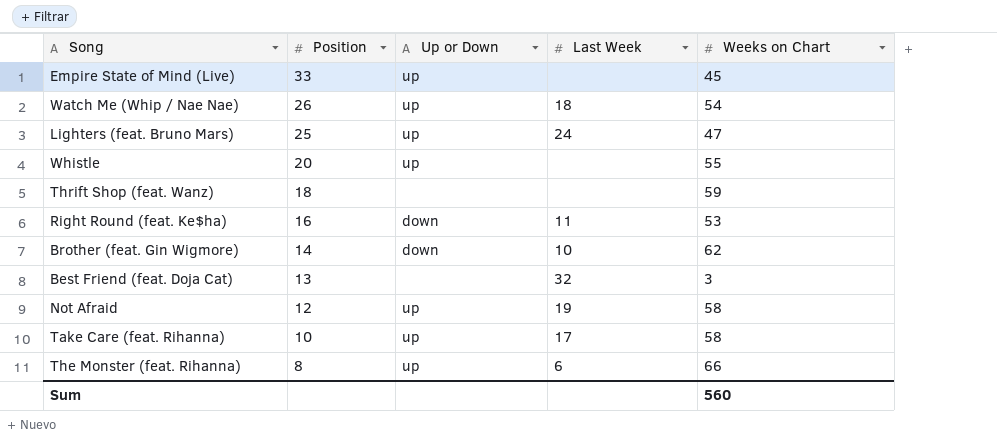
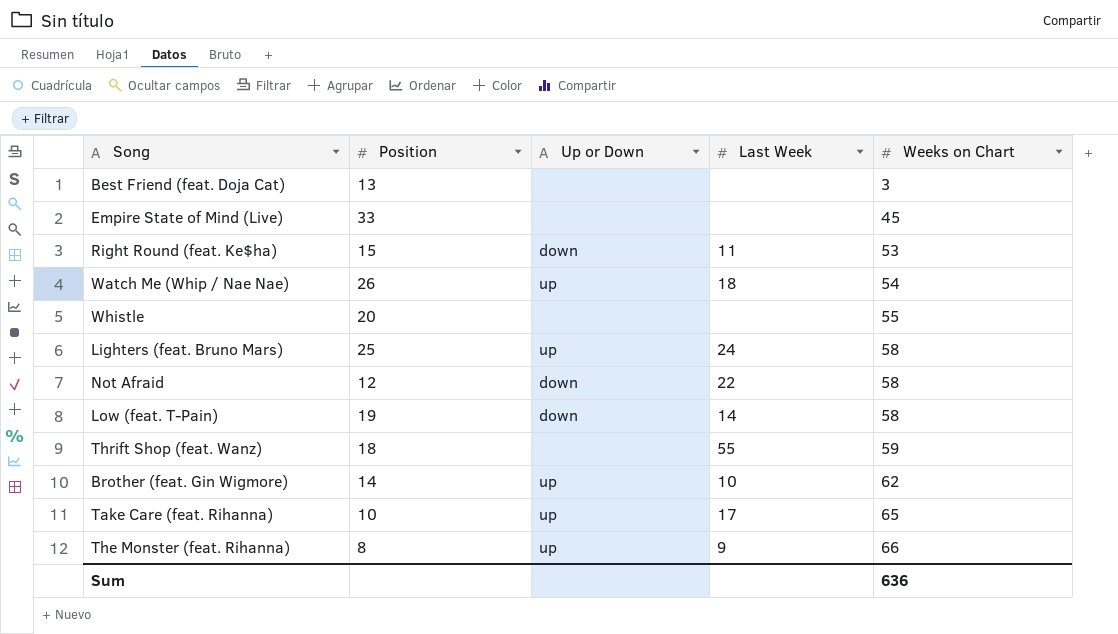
row order: Position descending -> Weeks on Chart ascending
Best Friend (feat. Doja Cat) | Last Week: 32 -> none
Empire State of Mind (Live) | Up or Down: up -> none
Right Round (feat. Ke$ha) | Position: 16 -> 15
Whistle | Up or Down: up -> none
Lighters (feat. Bruno Mars) | Weeks on Chart: 47 -> 58
Not Afraid | Up or Down: up -> down
Not Afraid | Last Week: 19 -> 22
row Low (feat. T-Pain): none -> 19 | down | 14 | 58
Thrift Shop (feat. Wanz) | Last Week: none -> 55
Brother (feat. Gin Wigmore) | Up or Down: down -> up
Take Care (feat. Rihanna) | Weeks on Chart: 58 -> 65
The Monster (feat. Rihanna) | Last Week: 6 -> 9
Sum | Weeks on Chart: 560 -> 636

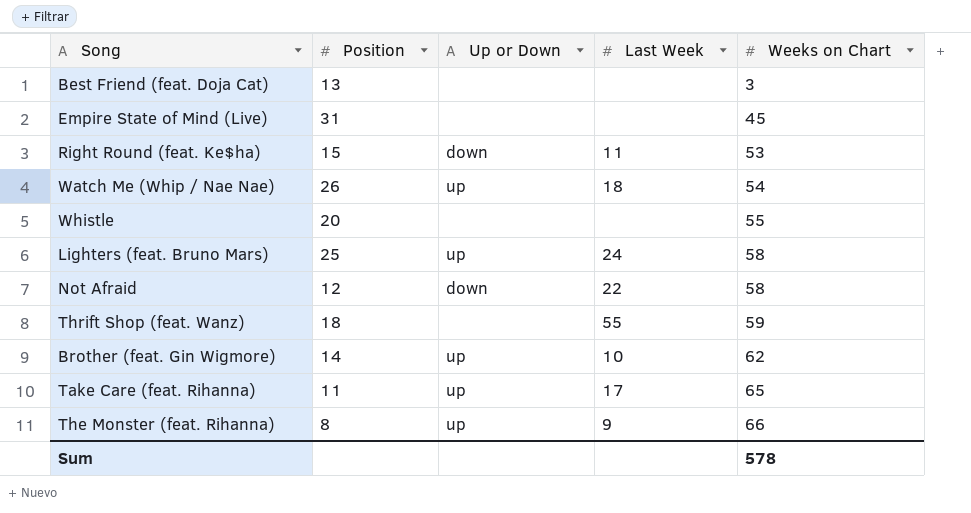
row Low (feat. T-Pain): 19 | down | 14 | 58 -> none
Empire State of Mind (Live) | Position: 33 -> 31
Take Care (feat. Rihanna) | Position: 10 -> 11
Sum | Weeks on Chart: 636 -> 578

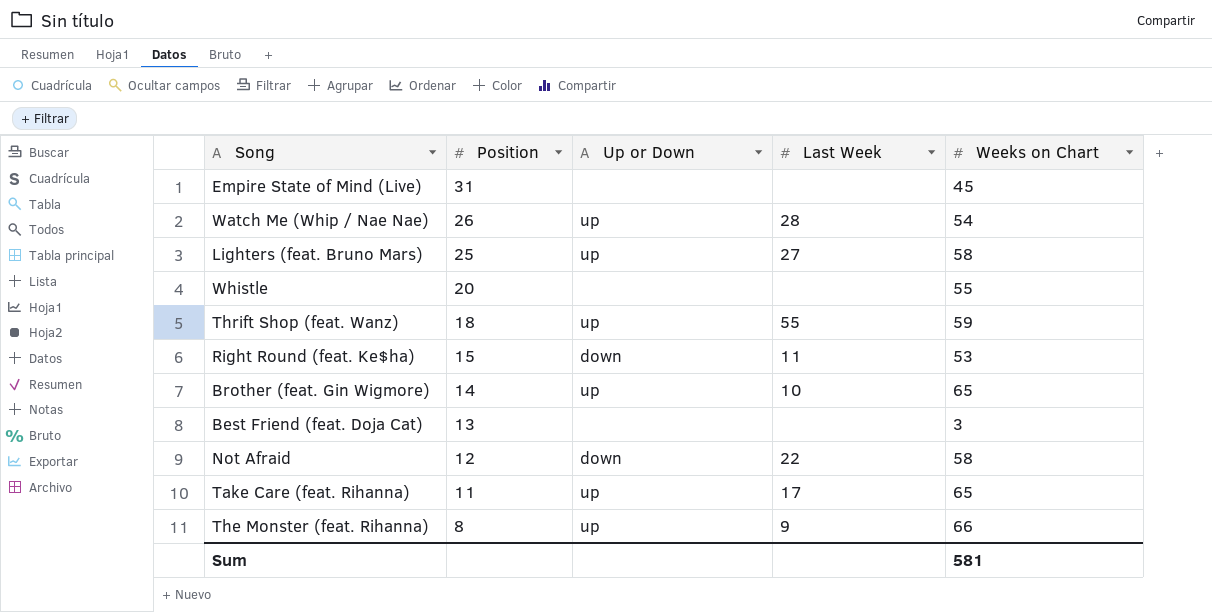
row order: Weeks on Chart ascending -> Position descending
Watch Me (Whip / Nae Nae) | Last Week: 18 -> 28
Lighters (feat. Bruno Mars) | Last Week: 24 -> 27
Thrift Shop (feat. Wanz) | Up or Down: none -> up
Brother (feat. Gin Wigmore) | Weeks on Chart: 62 -> 65
Sum | Weeks on Chart: 578 -> 581

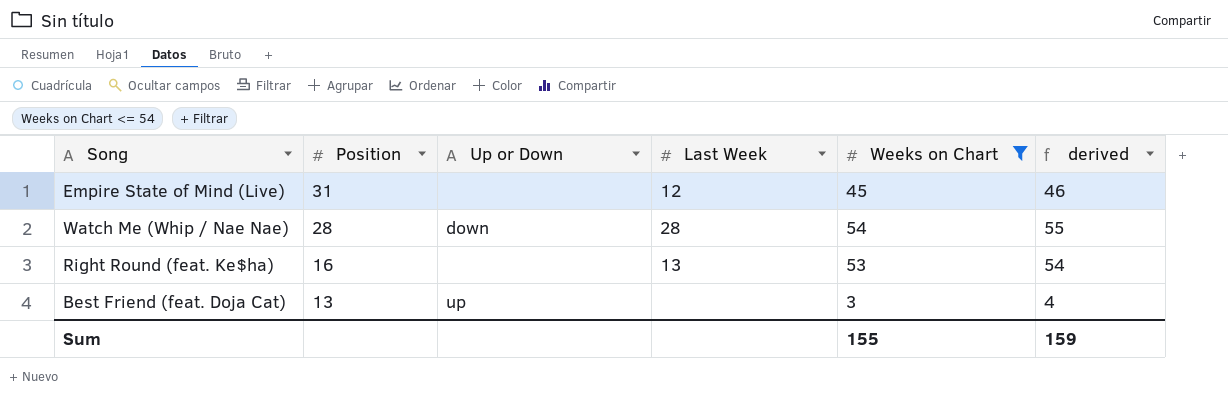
filter: none -> Weeks on Chart <= 54
column derived | formula: none -> [Weeks on Chart] + 1
Empire State of Mind (Live) | Last Week: none -> 12
Watch Me (Whip / Nae Nae) | Position: 26 -> 28
Watch Me (Whip / Nae Nae) | Up or Down: up -> down
Right Round (feat. Ke$ha) | Position: 15 -> 16
Right Round (feat. Ke$ha) | Up or Down: down -> none
Right Round (feat. Ke$ha) | Last Week: 11 -> 13
Best Friend (feat. Doja Cat) | Up or Down: none -> up
Sum | Weeks on Chart: 581 -> 155

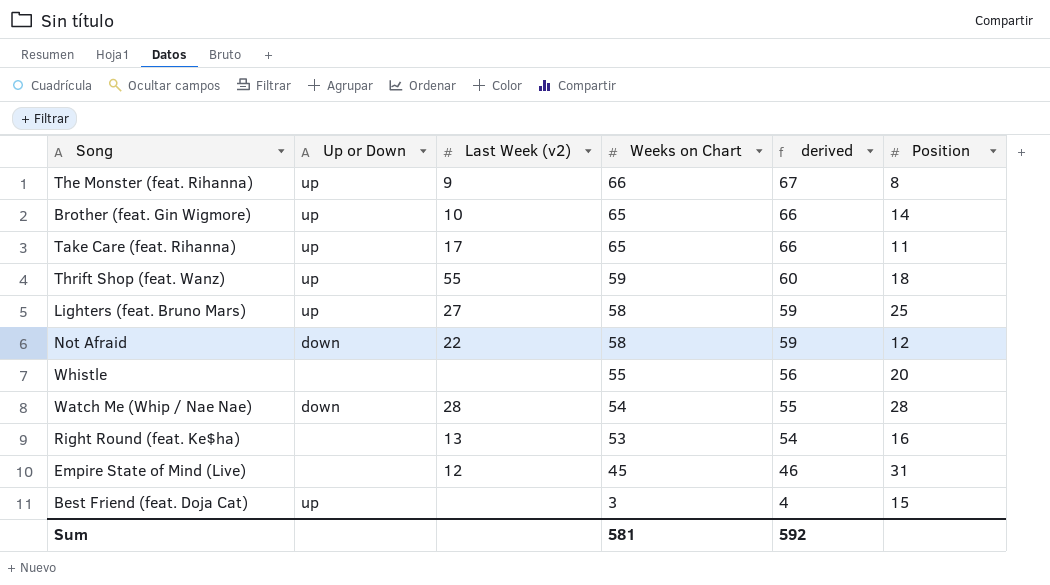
filter: Weeks on Chart <= 54 -> none
row order: Position descending -> Weeks on Chart descending
column name: Last Week -> Last Week (v2)
column Position | position: 2 -> 6
Best Friend (feat. Doja Cat) | Position: 13 -> 15
Sum | Weeks on Chart: 155 -> 581
Sum | derived: 159 -> 592

